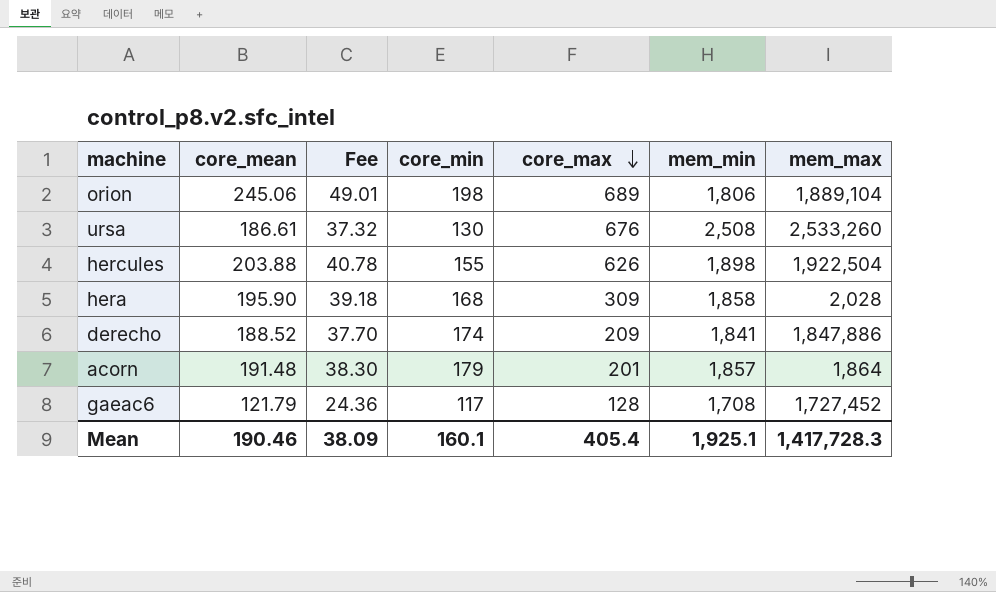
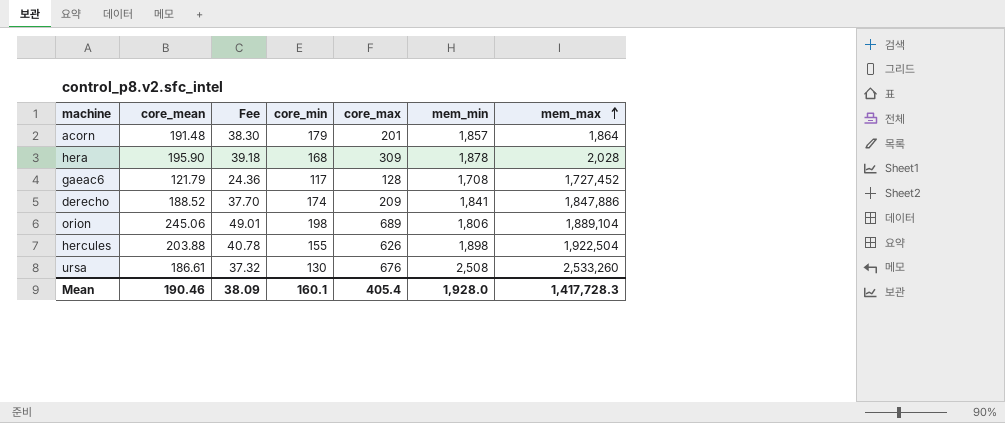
row order: core_max descending -> mem_max ascending
hera | mem_min: 1,858 -> 1,878
Mean | mem_min: 1,925.1 -> 1,928.0

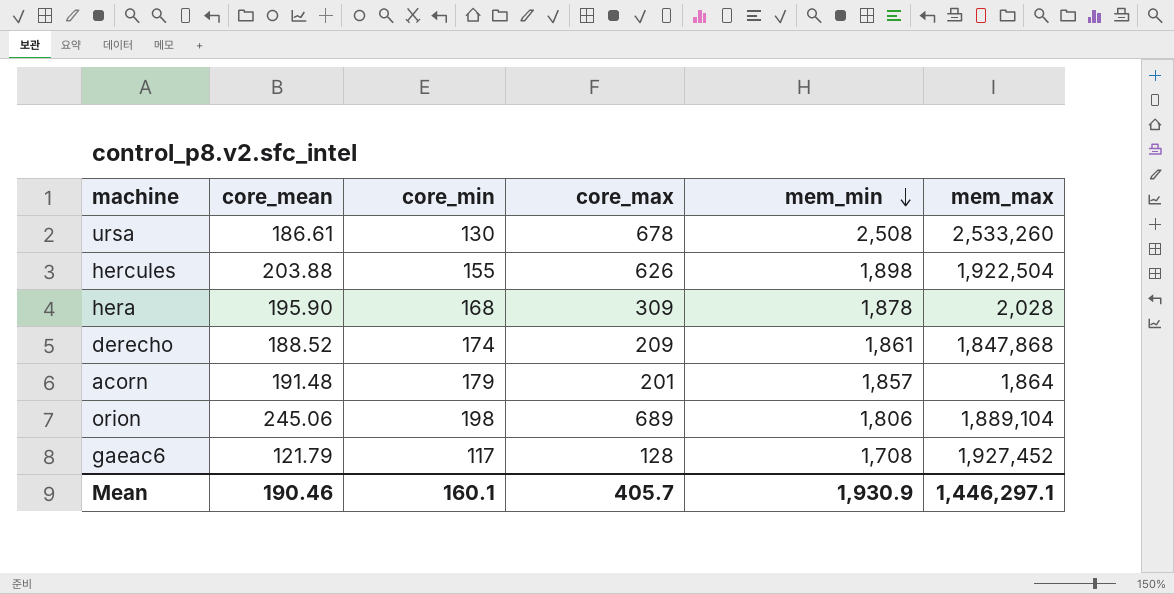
row order: mem_max ascending -> mem_min descending
column Fee | formula: [core_mean] * 0.2 -> none
ursa | core_max: 676 -> 678
derecho | mem_min: 1,841 -> 1,861
derecho | mem_max: 1,847,886 -> 1,847,868
gaeac6 | mem_max: 1,727,452 -> 1,927,452
Mean | core_max: 405.4 -> 405.7
Mean | mem_min: 1,928.0 -> 1,930.9
Mean | mem_max: 1,417,728.3 -> 1,446,297.1

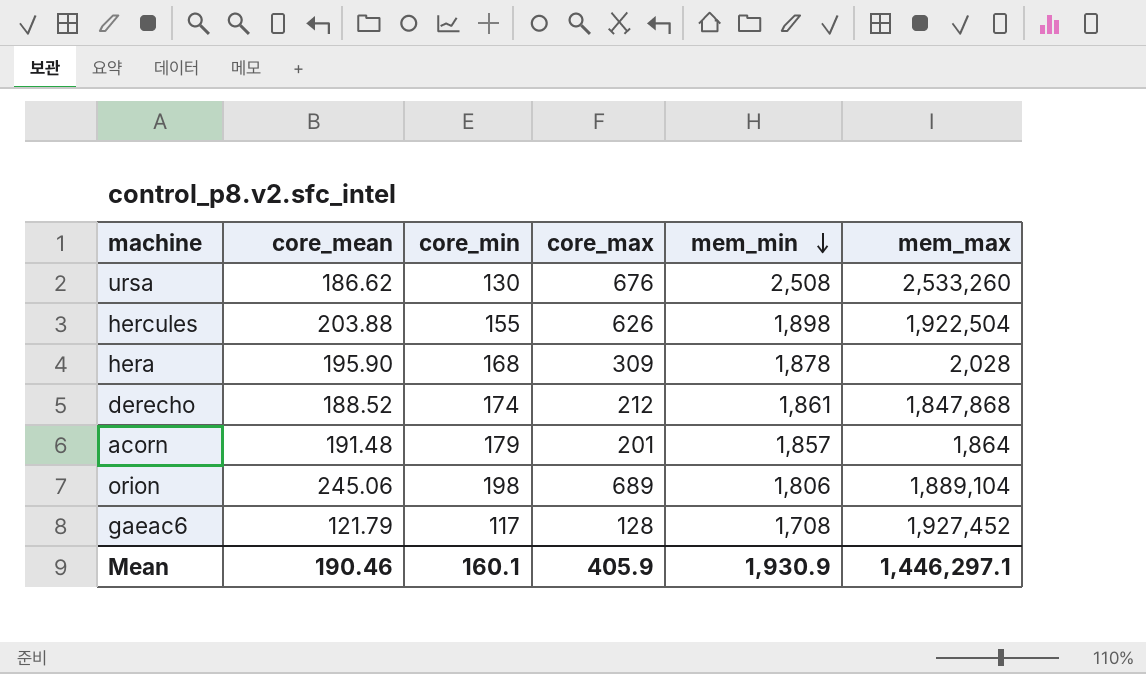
ursa | core_mean: 186.61 -> 186.62
ursa | core_max: 678 -> 676
derecho | core_max: 209 -> 212
Mean | core_max: 405.7 -> 405.9

